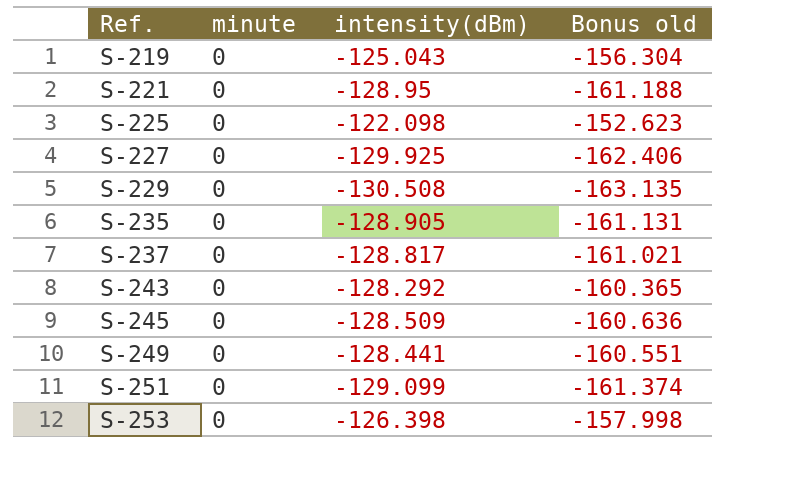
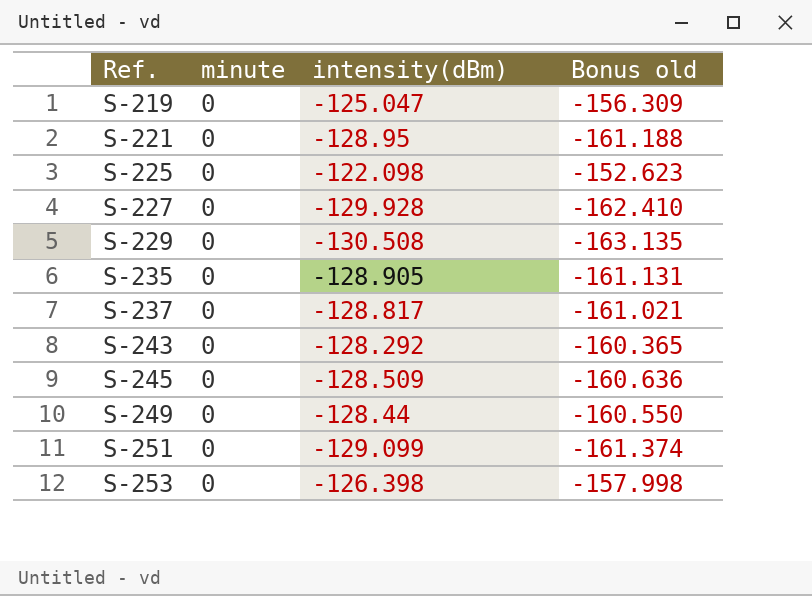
S-219 | intensity(dBm): -125.043 -> -125.047
S-219 | Bonus old: -156.304 -> -156.309
S-227 | intensity(dBm): -129.925 -> -129.928
S-227 | Bonus old: -162.406 -> -162.410
S-249 | intensity(dBm): -128.441 -> -128.44
S-249 | Bonus old: -160.551 -> -160.550

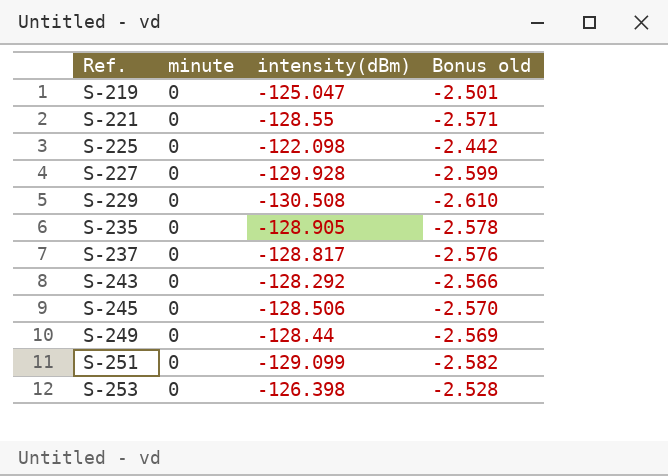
column Bonus old | formula: [intensity(dBm)] * 1.25 -> [intensity(dBm)] * 0.02
S-221 | intensity(dBm): -128.95 -> -128.55
S-245 | intensity(dBm): -128.509 -> -128.506

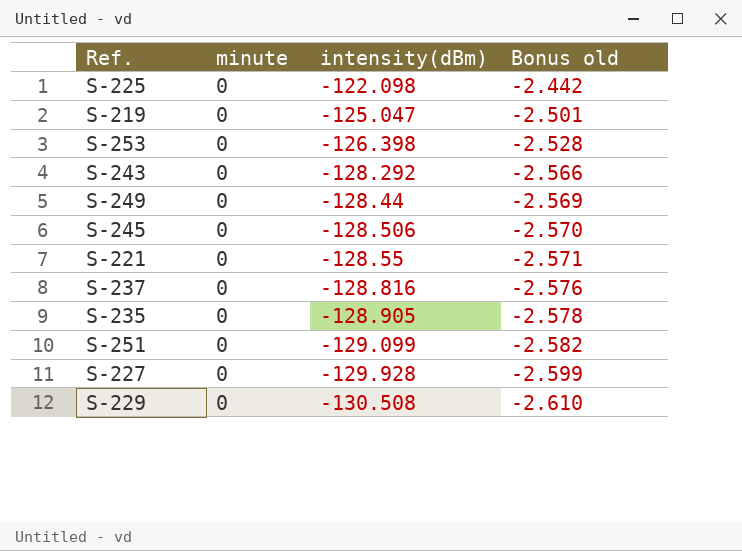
row order: Ref. ascending -> intensity(dBm) descending
S-237 | intensity(dBm): -128.817 -> -128.816

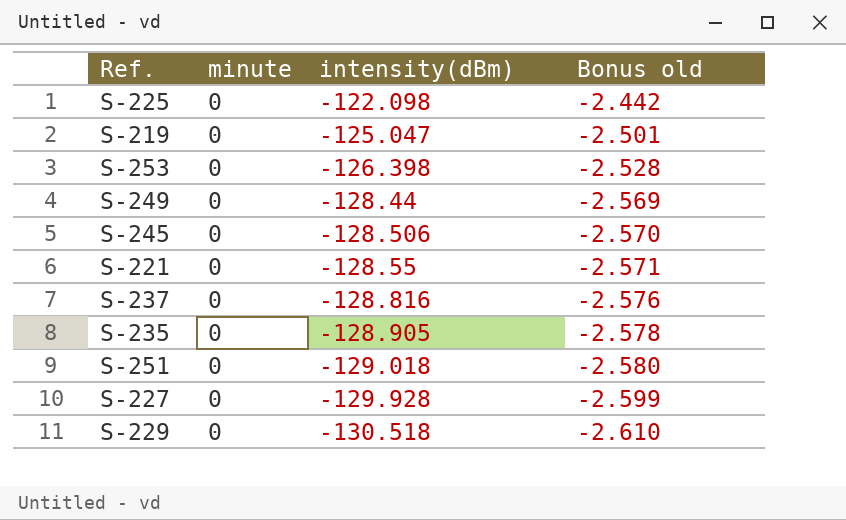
row S-243: 0 | -128.292 | -2.566 -> none
S-251 | intensity(dBm): -129.099 -> -129.018
S-251 | Bonus old: -2.582 -> -2.580
S-229 | intensity(dBm): -130.508 -> -130.518

